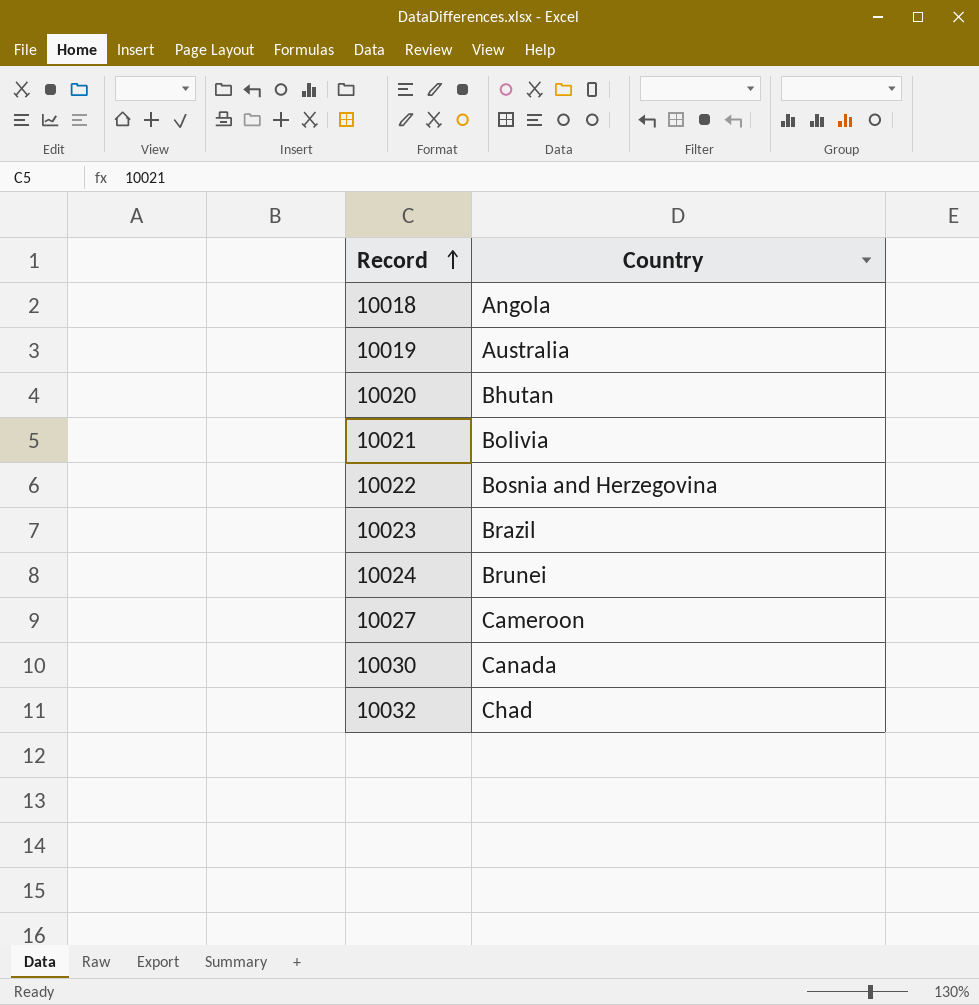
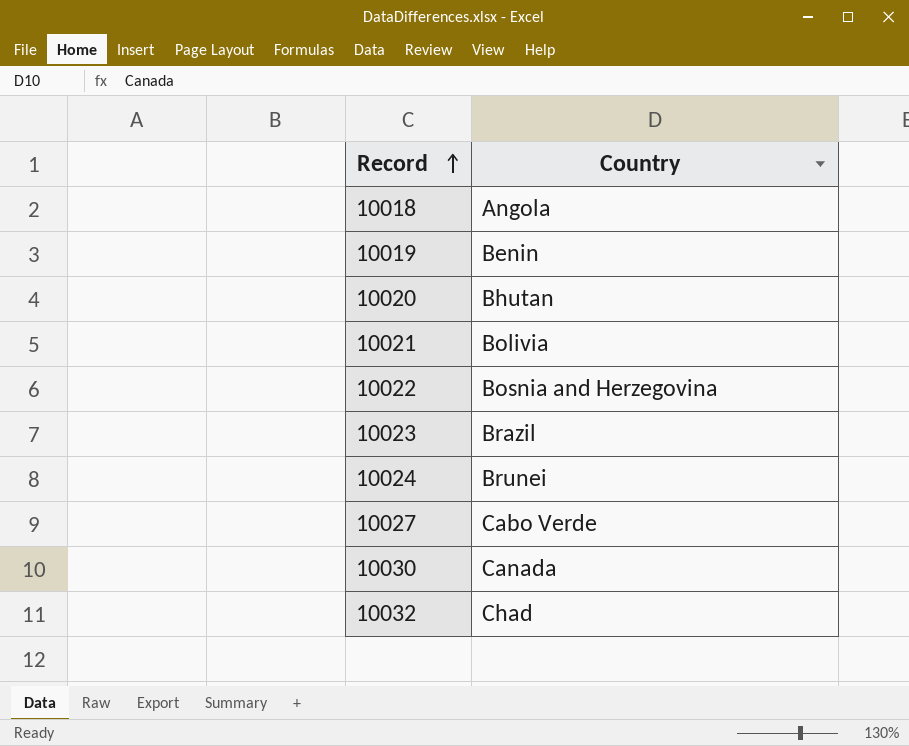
10019 | Country: Australia -> Benin
10027 | Country: Cameroon -> Cabo Verde

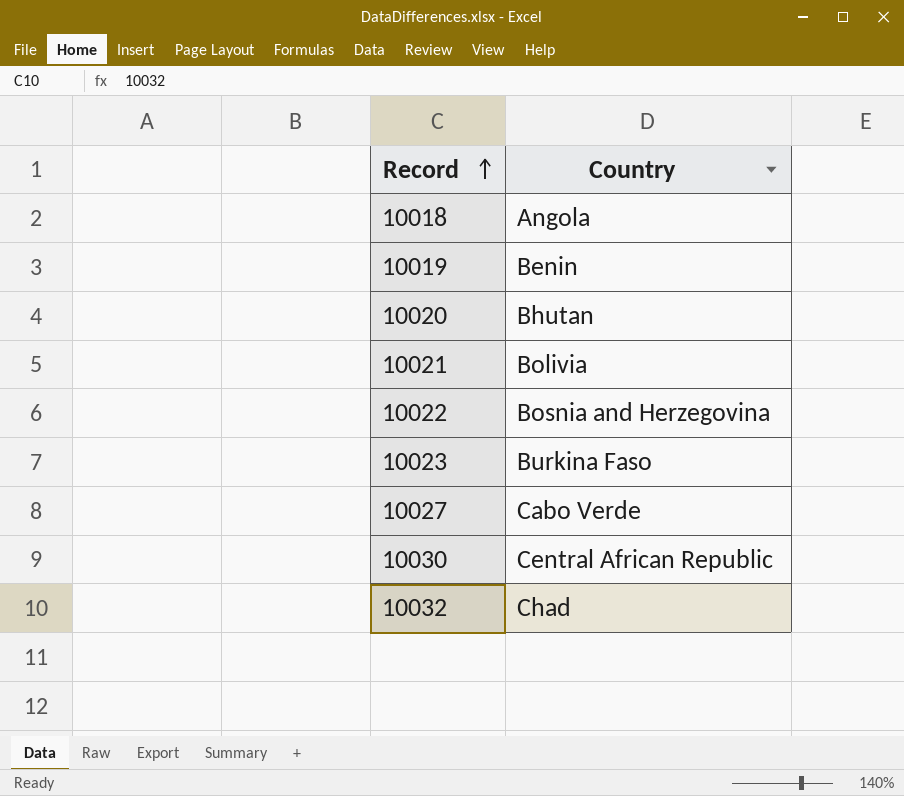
row 10024: Brunei -> none
10023 | Country: Brazil -> Burkina Faso
10030 | Country: Canada -> Central African Republic

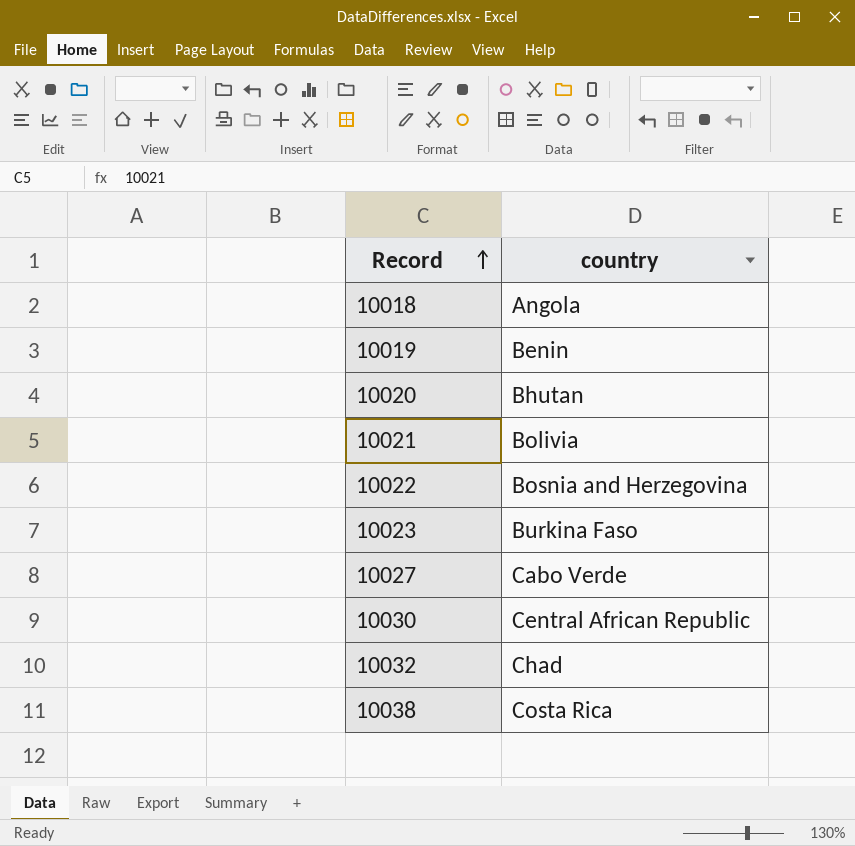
column name: Country -> country
row 10038: none -> Costa Rica

